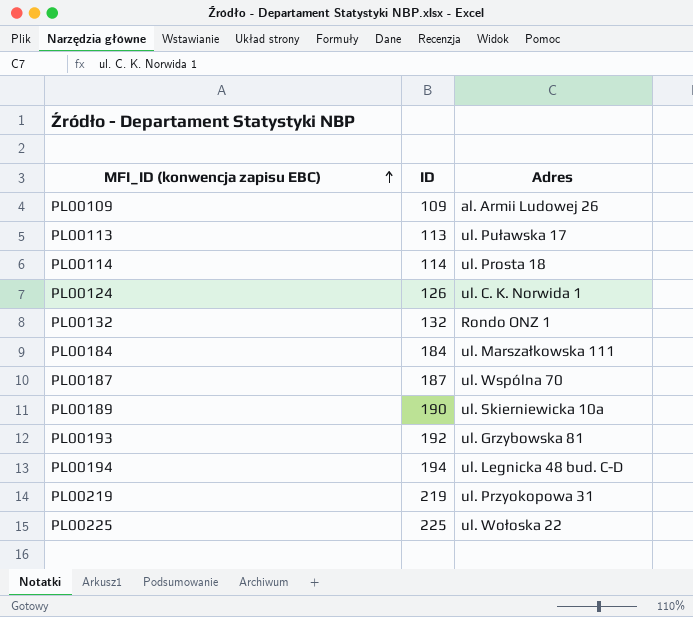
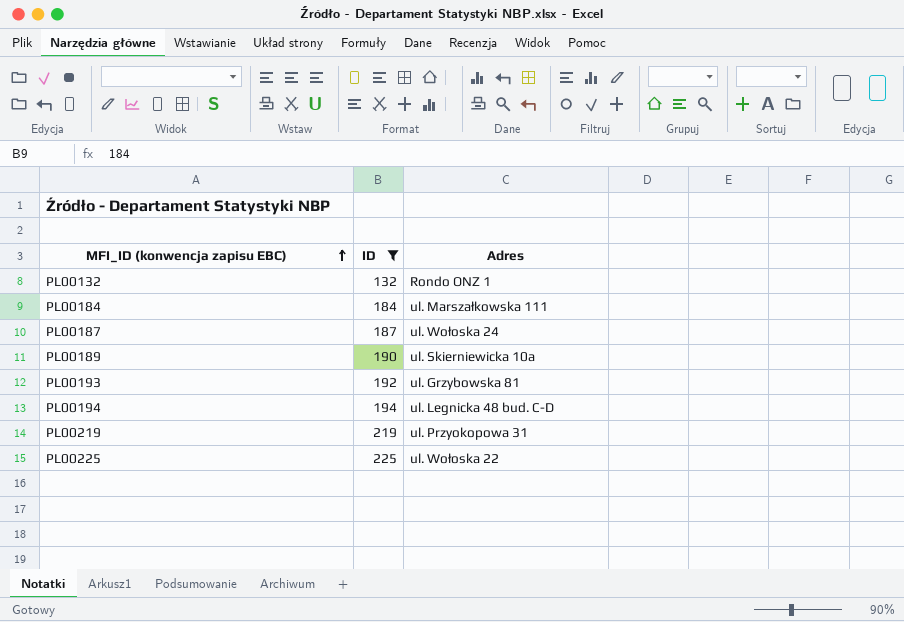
filter: none -> ID >= 132
PL00187 | Adres: ul. Wspólna 70 -> ul. Wołoska 24

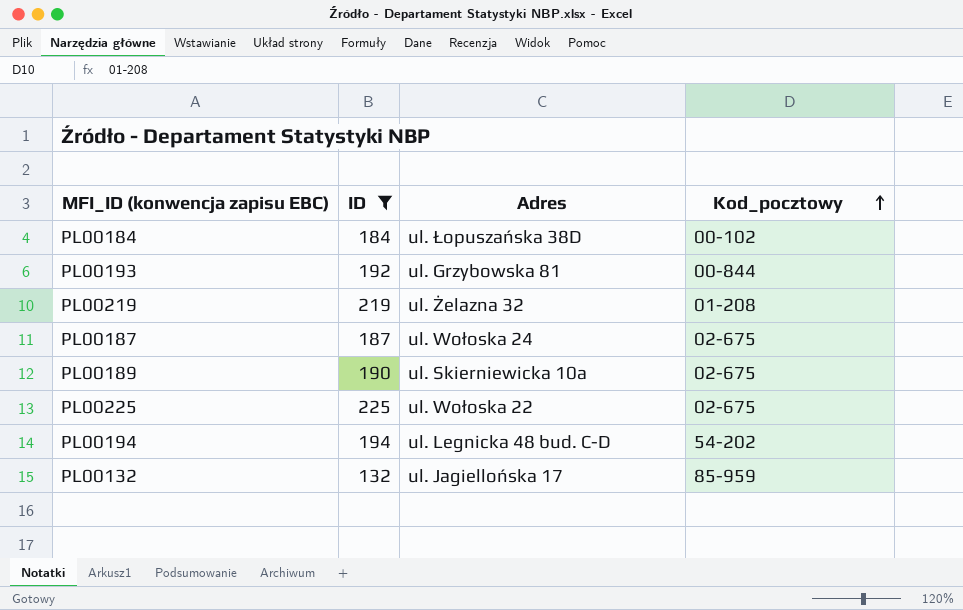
row order: MFI_ID (konwencja zapisu EBC) ascending -> Kod_pocztowy ascending
column Kod_pocztowy | position: none -> 4
PL00184 | Adres: ul. Marszałkowska 111 -> ul. Łopuszańska 38D
PL00219 | Adres: ul. Przyokopowa 31 -> ul. Żelazna 32
PL00132 | Adres: Rondo ONZ 1 -> ul. Jagiellońska 17

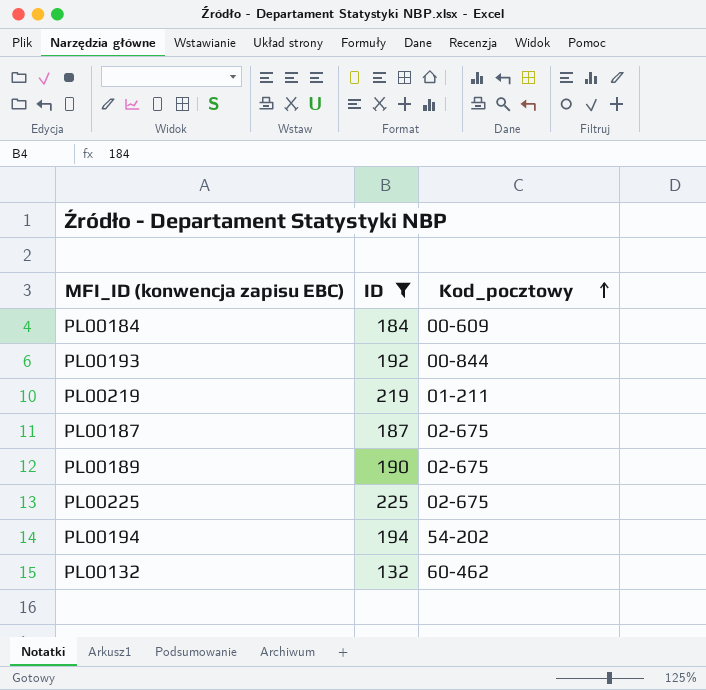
column Adres | position: 3 -> none
PL00184 | Kod_pocztowy: 00-102 -> 00-609
PL00219 | Kod_pocztowy: 01-208 -> 01-211
PL00132 | Kod_pocztowy: 85-959 -> 60-462

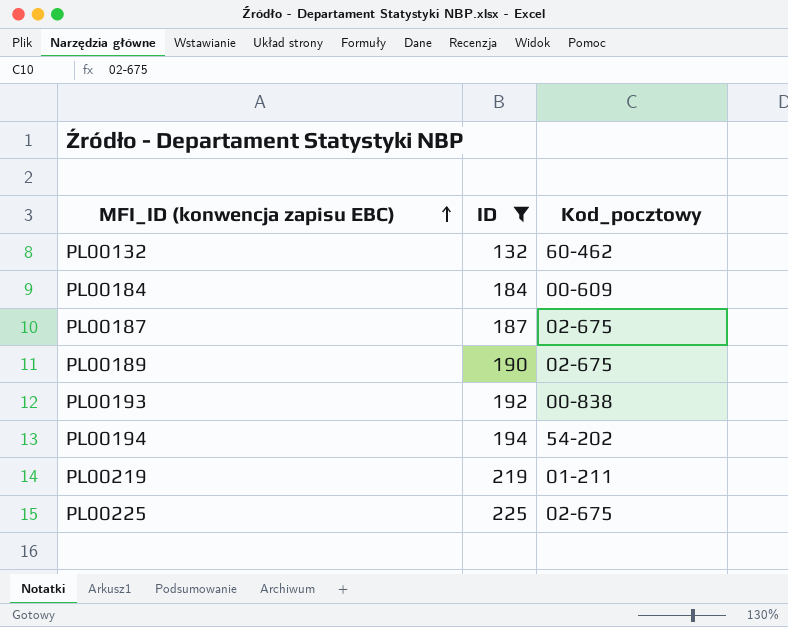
row order: Kod_pocztowy ascending -> MFI_ID (konwencja zapisu EBC) ascending
PL00193 | Kod_pocztowy: 00-844 -> 00-838

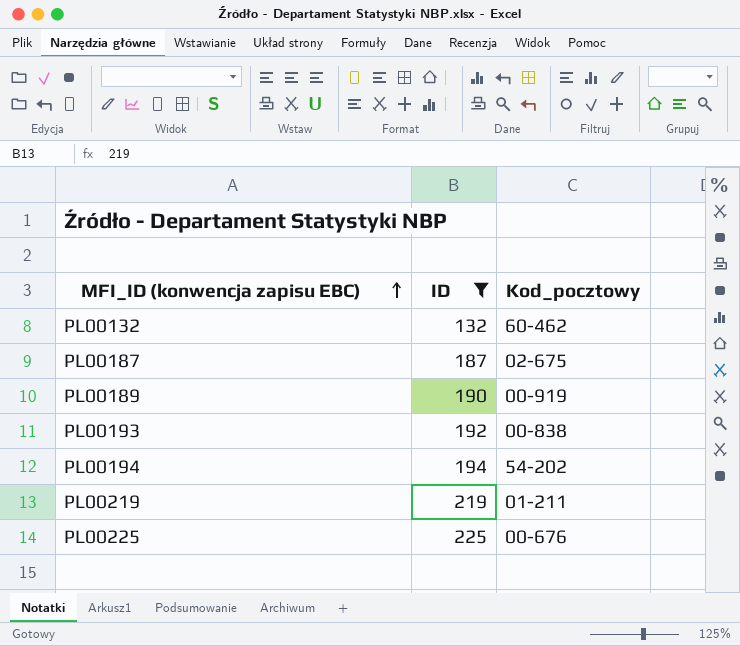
row PL00184: 184 | 00-609 -> none
PL00189 | Kod_pocztowy: 02-675 -> 00-919
PL00225 | Kod_pocztowy: 02-675 -> 00-676

